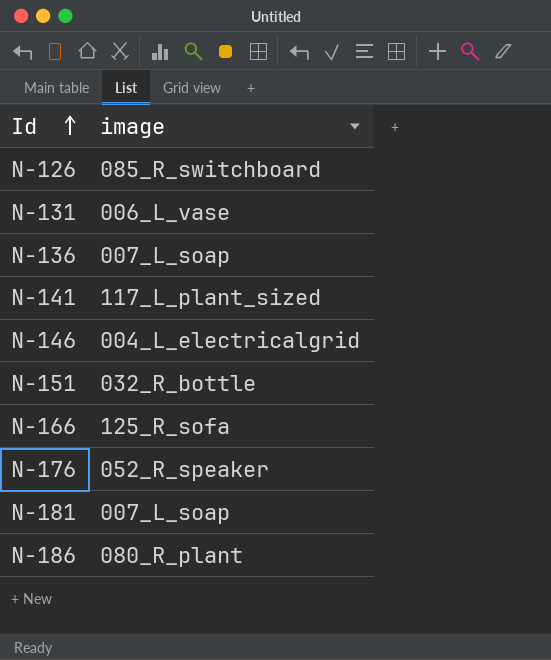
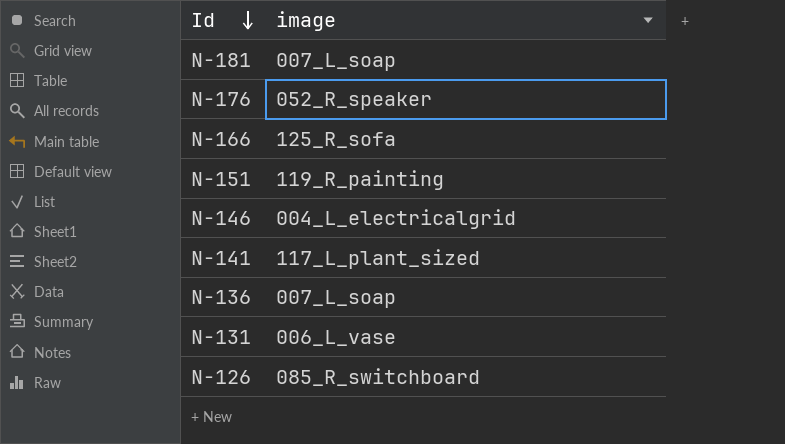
row order: Id ascending -> Id descending
row N-186: 080_R_plant -> none
N-151 | image: 032_R_bottle -> 119_R_painting

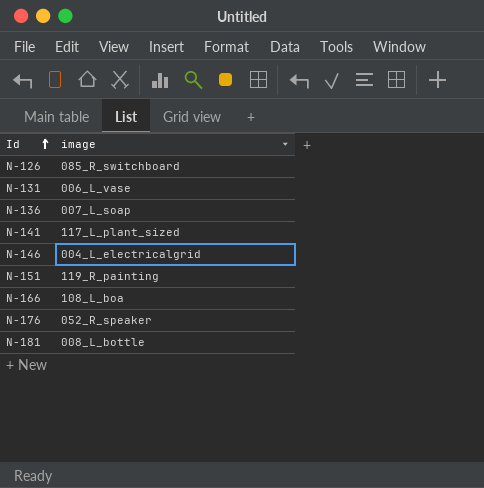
row order: Id descending -> Id ascending
N-166 | image: 125_R_sofa -> 108_L_boa
N-181 | image: 007_L_soap -> 008_L_bottle

